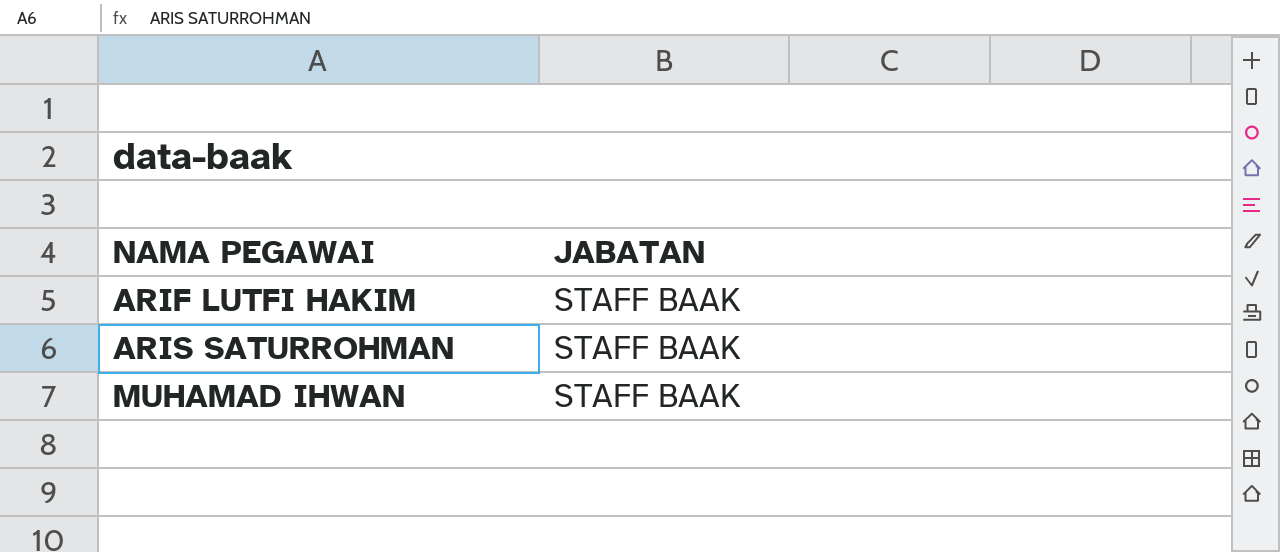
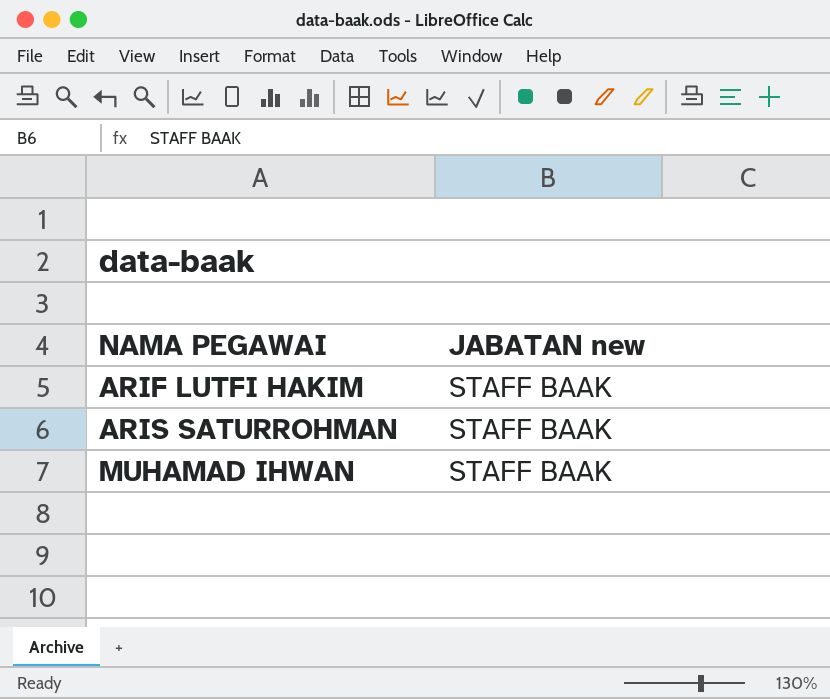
column name: JABATAN -> JABATAN new

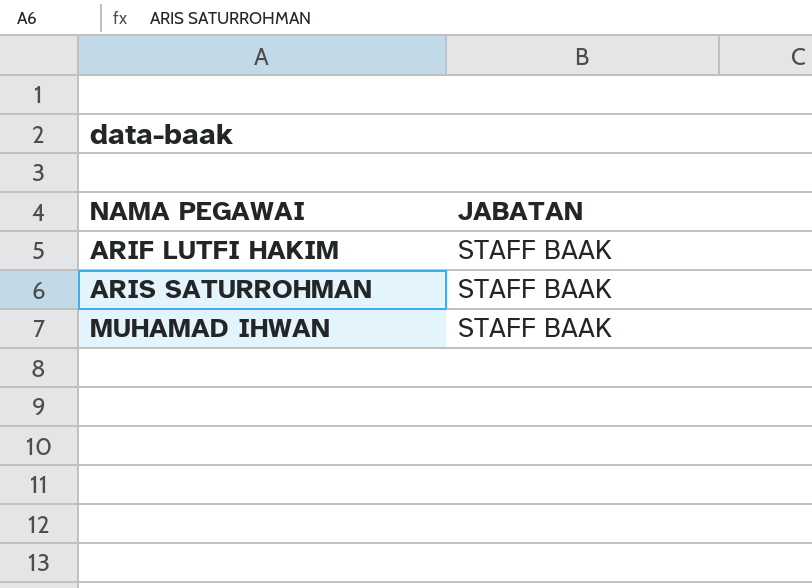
column name: JABATAN new -> JABATAN

